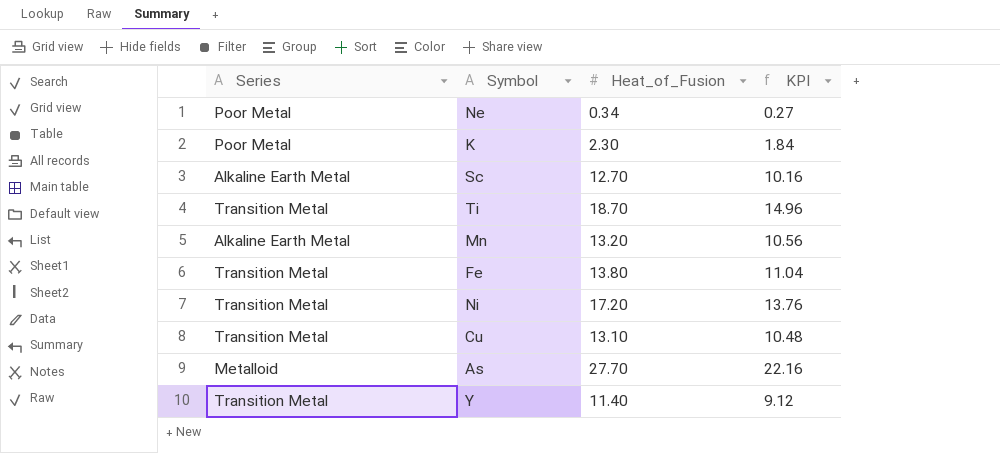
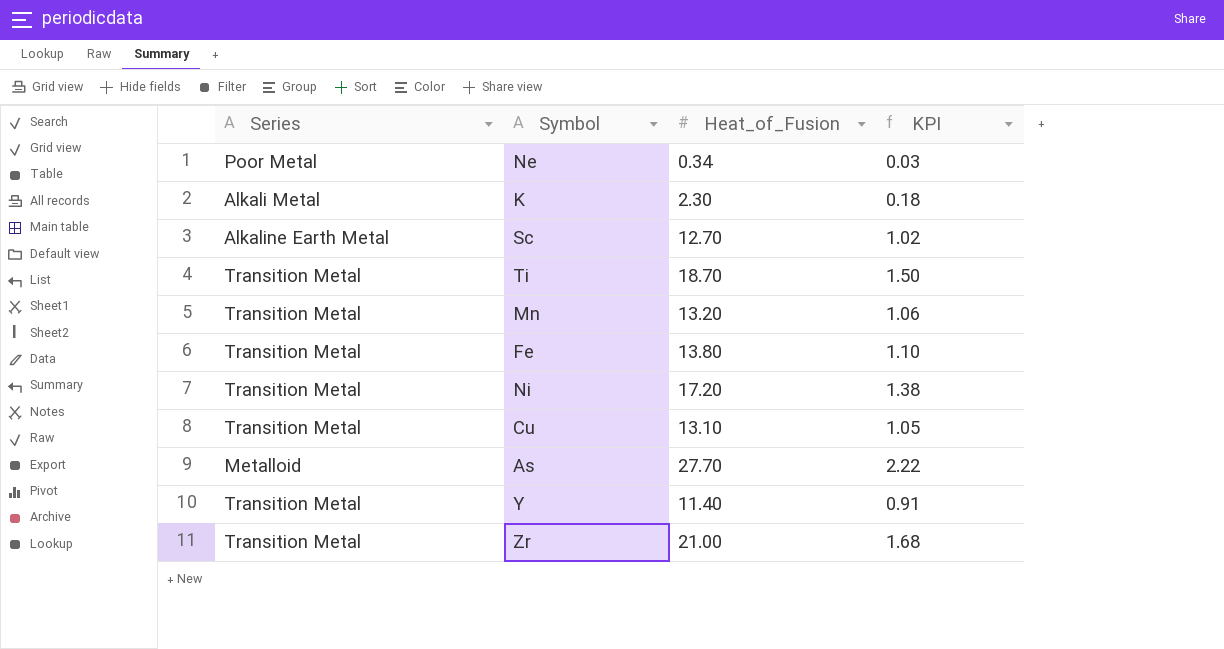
column KPI | formula: [Heat_of_Fusion] * 0.8 -> [Heat_of_Fusion] * 0.08
K | Series: Poor Metal -> Alkali Metal
Mn | Series: Alkaline Earth Metal -> Transition Metal
row Zr: none -> Transition Metal | 21.00 | 1.68

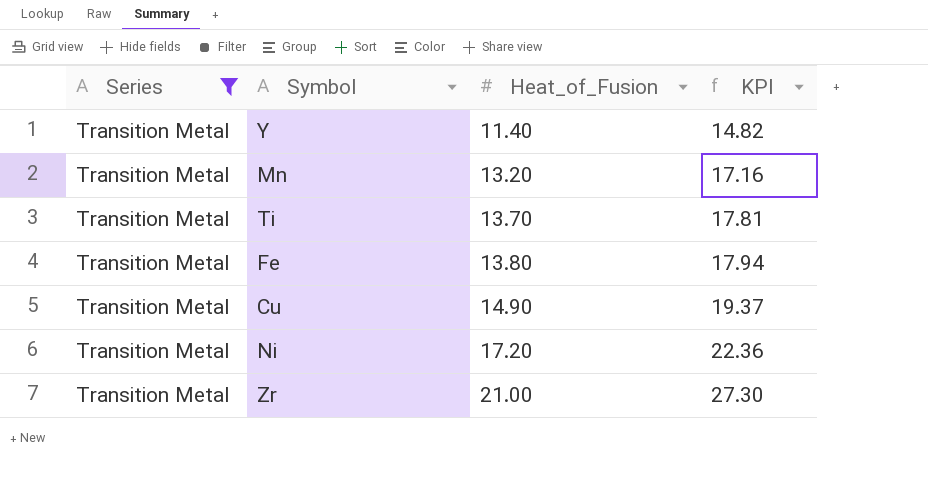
filter: none -> Series = Transition Metal
row order: none -> Heat_of_Fusion ascending
column KPI | formula: [Heat_of_Fusion] * 0.08 -> [Heat_of_Fusion] * 1.3
Ti | Heat_of_Fusion: 18.70 -> 13.70
Cu | Heat_of_Fusion: 13.10 -> 14.90

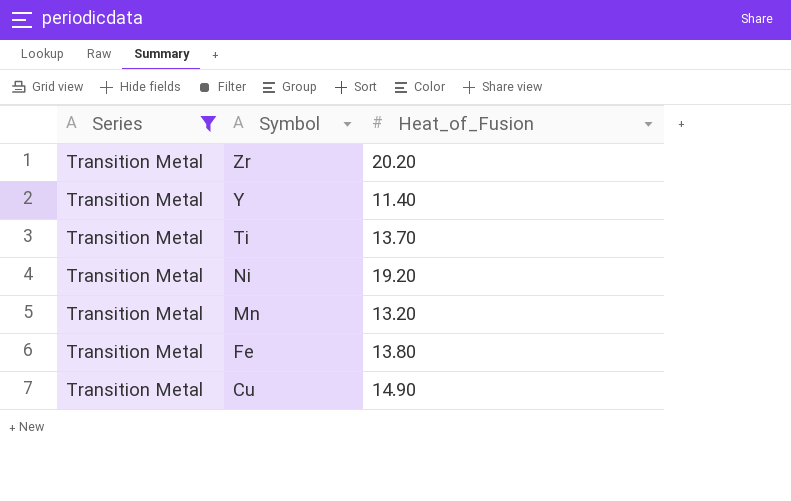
row order: Heat_of_Fusion ascending -> Symbol descending
column KPI | formula: [Heat_of_Fusion] * 1.3 -> none
Zr | Heat_of_Fusion: 21.00 -> 20.20
Ni | Heat_of_Fusion: 17.20 -> 19.20

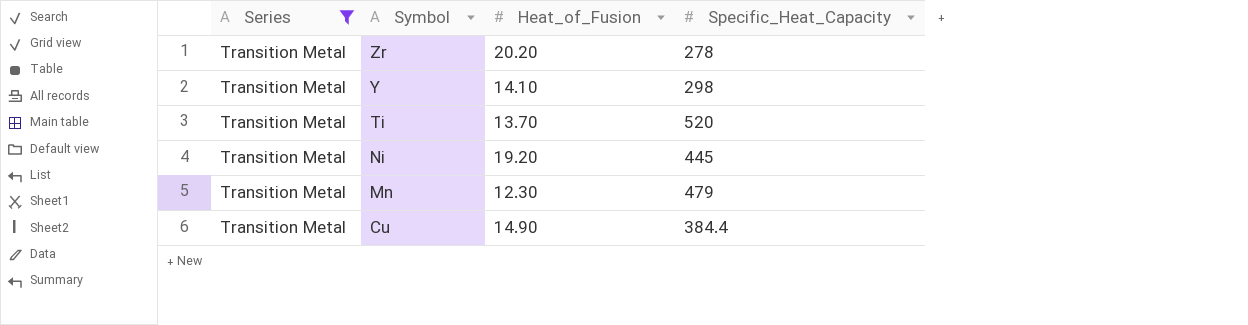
column Specific_Heat_Capacity | position: none -> 4
row Fe: Transition Metal | 13.80 -> none
Y | Heat_of_Fusion: 11.40 -> 14.10
Mn | Heat_of_Fusion: 13.20 -> 12.30

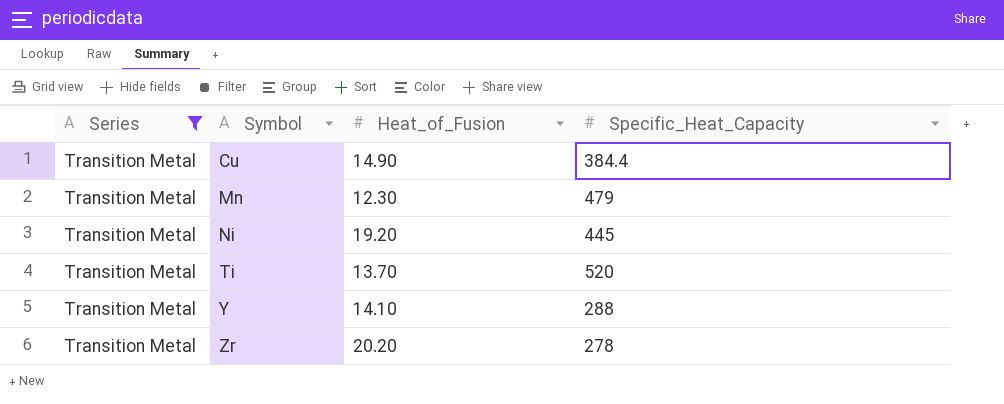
row order: Symbol descending -> Symbol ascending
Y | Specific_Heat_Capacity: 298 -> 288

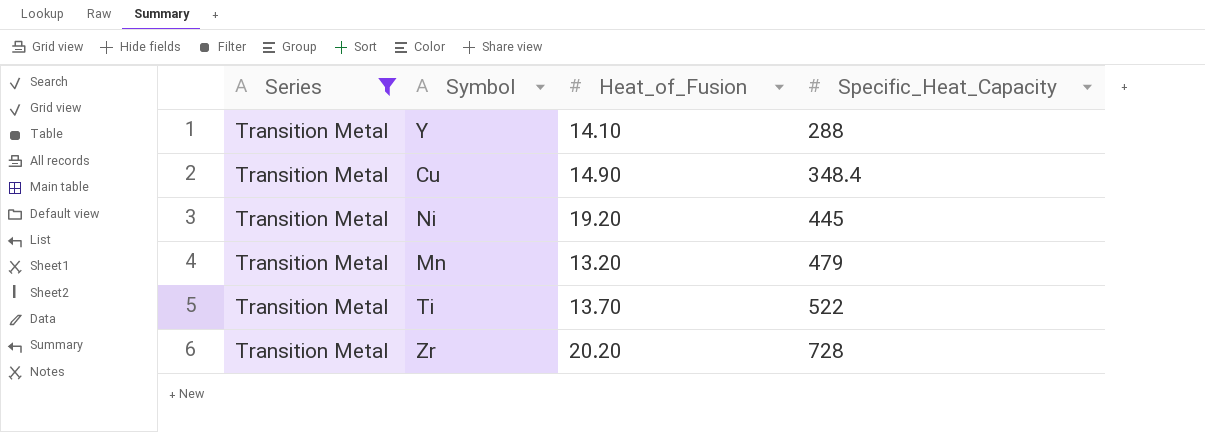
row order: Symbol ascending -> Specific_Heat_Capacity ascending
Cu | Specific_Heat_Capacity: 384.4 -> 348.4
Mn | Heat_of_Fusion: 12.30 -> 13.20
Ti | Specific_Heat_Capacity: 520 -> 522
Zr | Specific_Heat_Capacity: 278 -> 728

